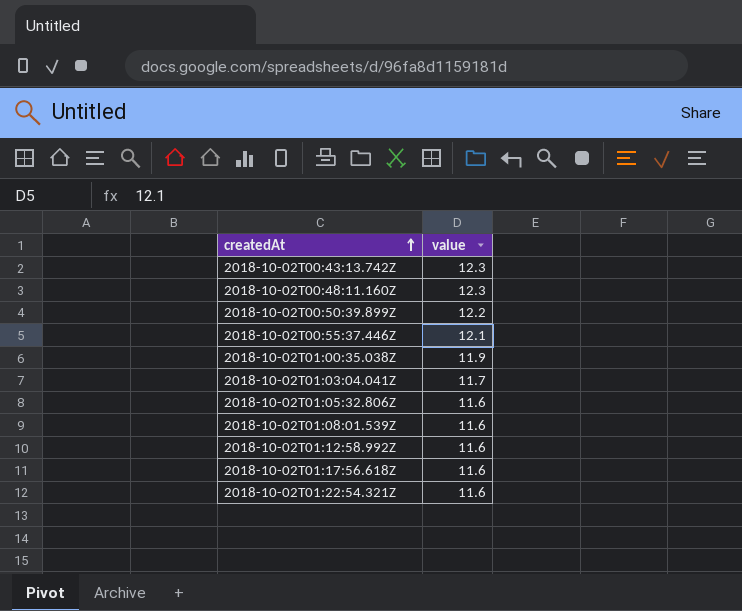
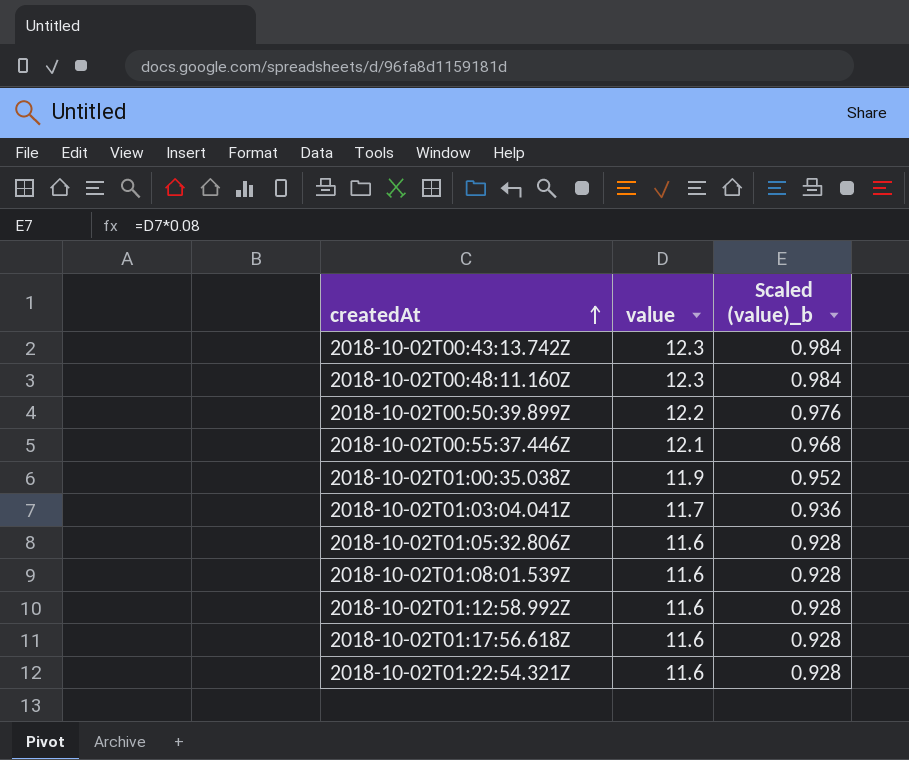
column Scaled (value)_b | formula: none -> [value] * 0.08

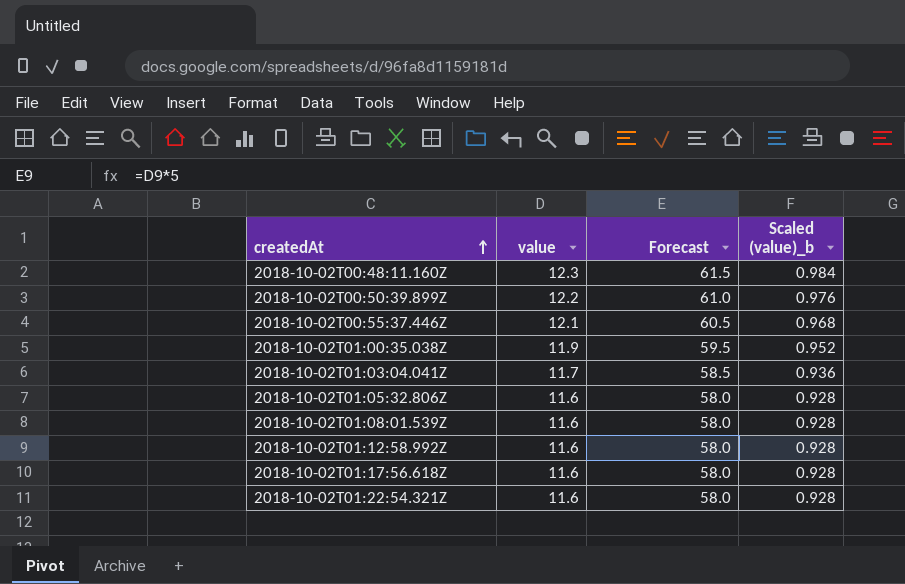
column Forecast | formula: none -> [value] * 5
row 2018-10-02T00:43:13.742Z: 12.3 | 0.984 -> none

